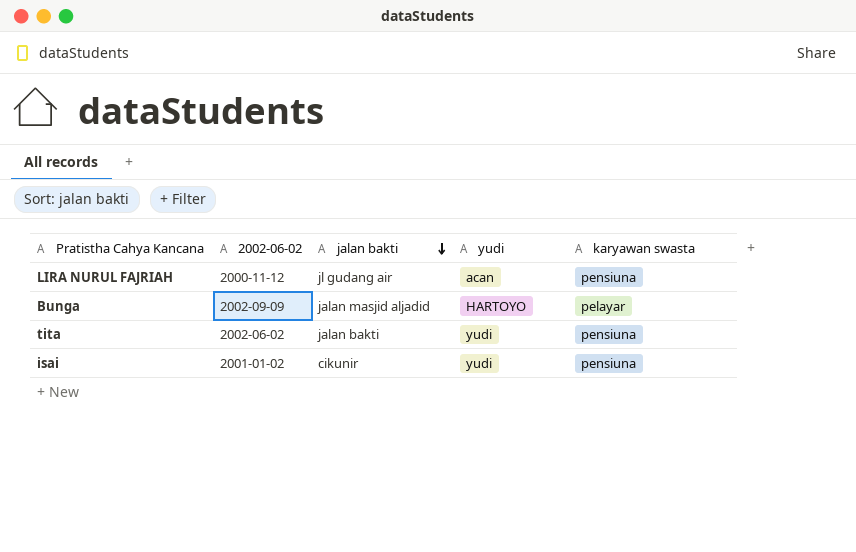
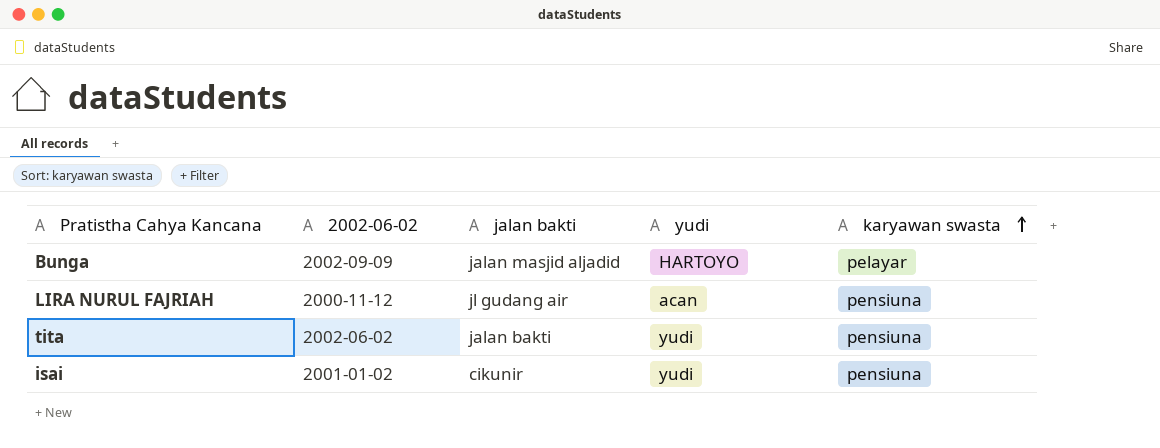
row order: jalan bakti descending -> karyawan swasta ascending

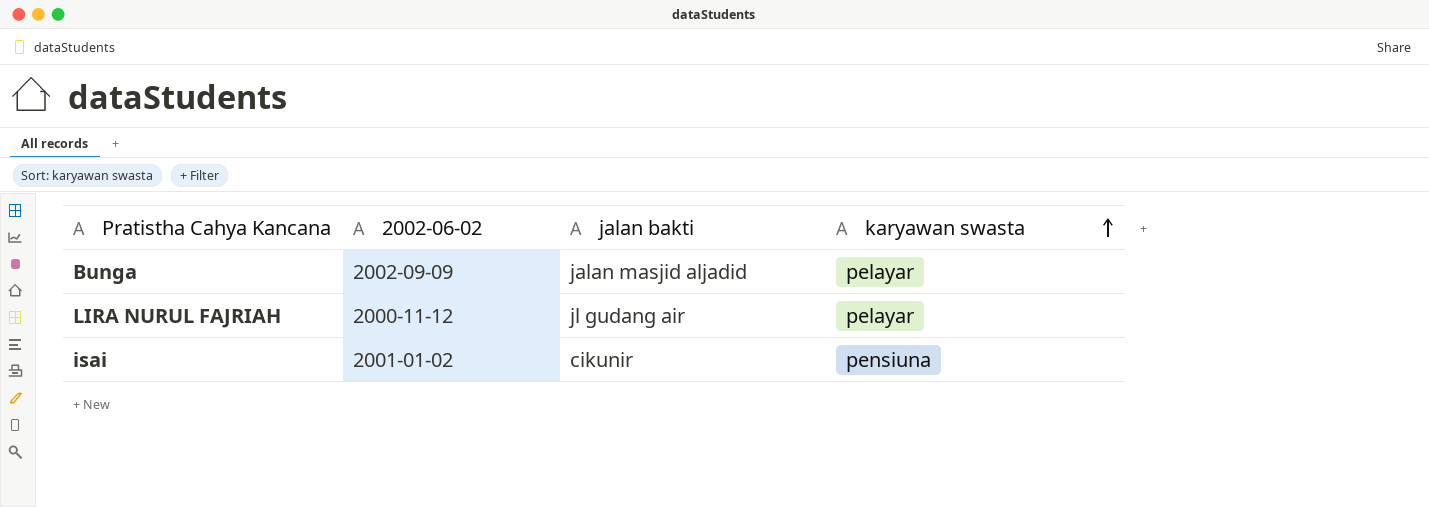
column yudi | position: 4 -> none
row tita: 2002-06-02 | jalan bakti | yudi | pensiuna -> none
LIRA NURUL FAJRIAH | karyawan swasta: pensiuna -> pelayar

